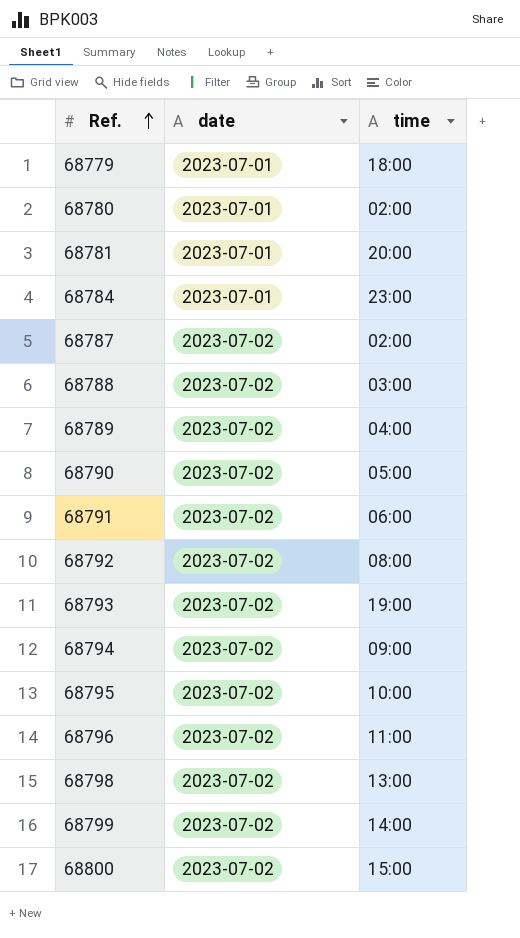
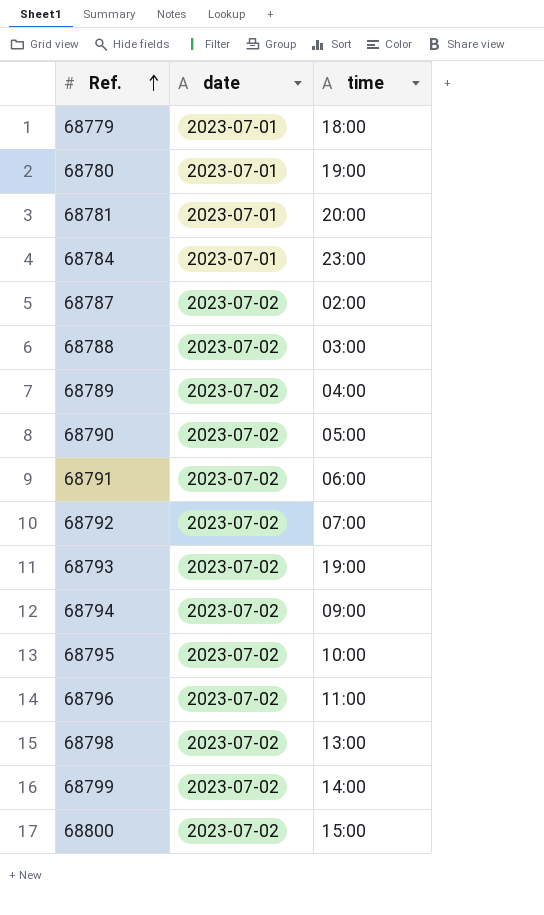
68780 | time: 02:00 -> 19:00
68792 | time: 08:00 -> 07:00

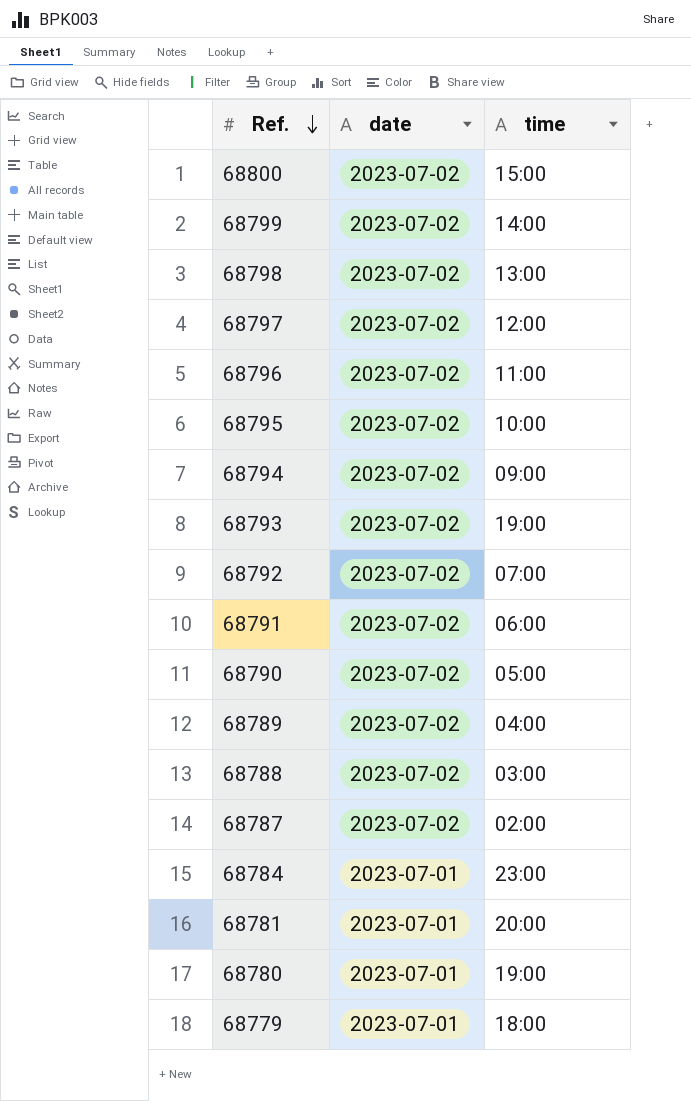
row order: Ref. ascending -> Ref. descending
row 68797: none -> 2023-07-02 | 12:00

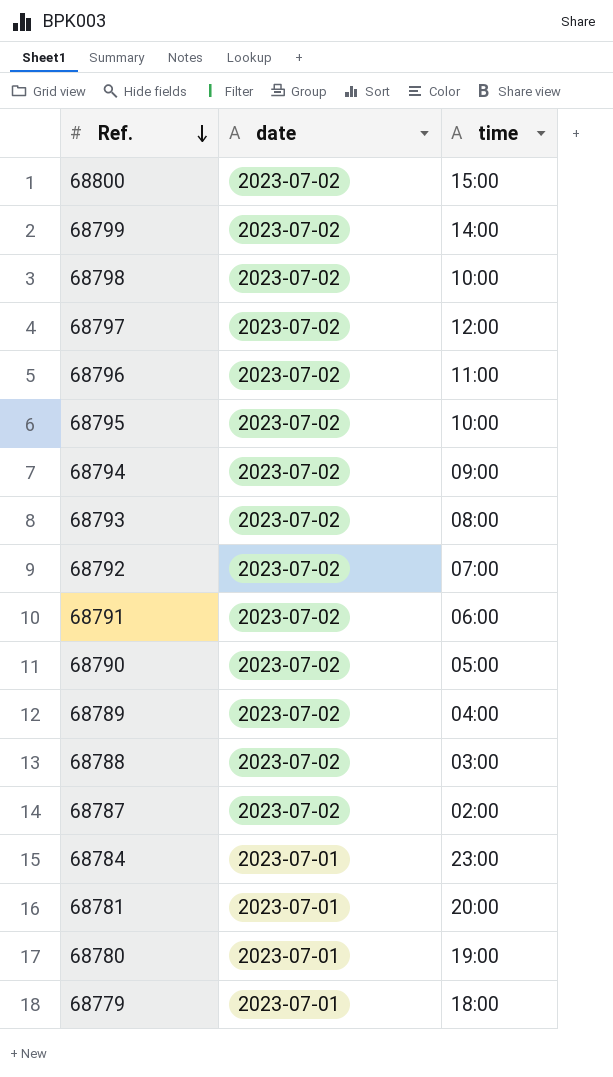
68798 | time: 13:00 -> 10:00
68793 | time: 19:00 -> 08:00

